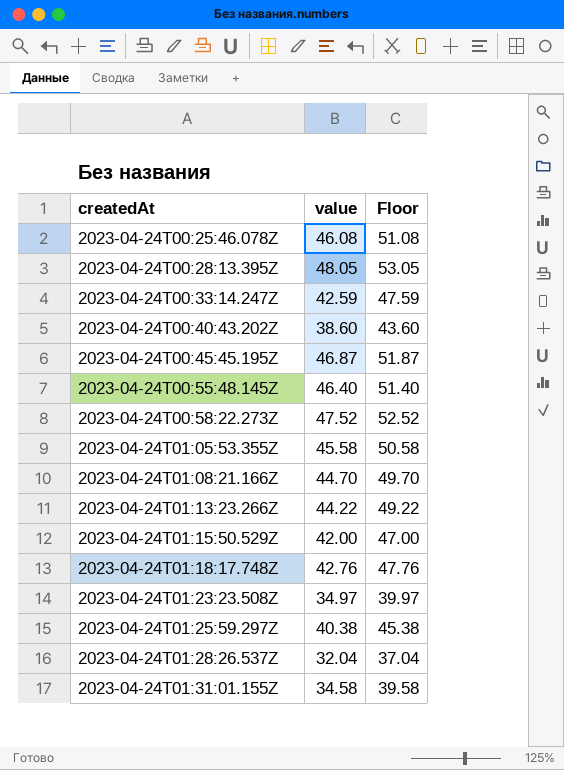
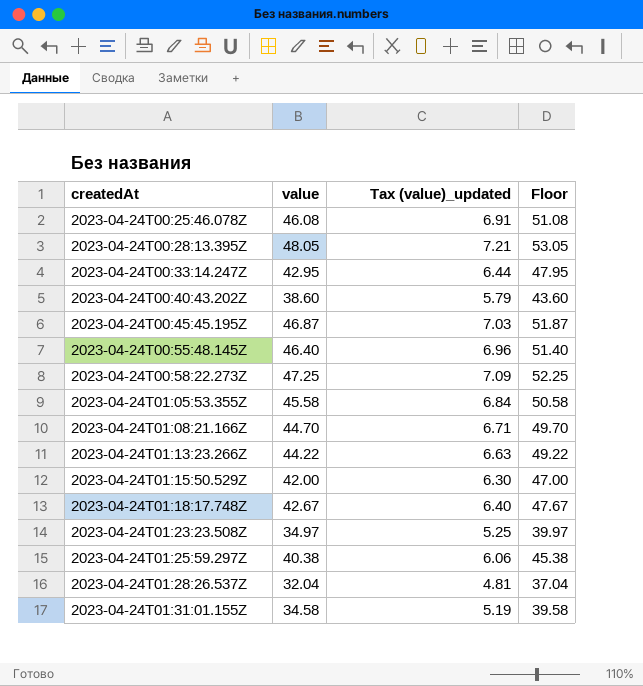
column Tax (value)_updated | formula: none -> [value] * 0.15
2023-04-24T00:33:14.247Z | value: 42.59 -> 42.95
2023-04-24T00:33:14.247Z | Floor: 47.59 -> 47.95
2023-04-24T00:58:22.273Z | value: 47.52 -> 47.25
2023-04-24T00:58:22.273Z | Floor: 52.52 -> 52.25
2023-04-24T01:18:17.748Z | value: 42.76 -> 42.67
2023-04-24T01:18:17.748Z | Floor: 47.76 -> 47.67

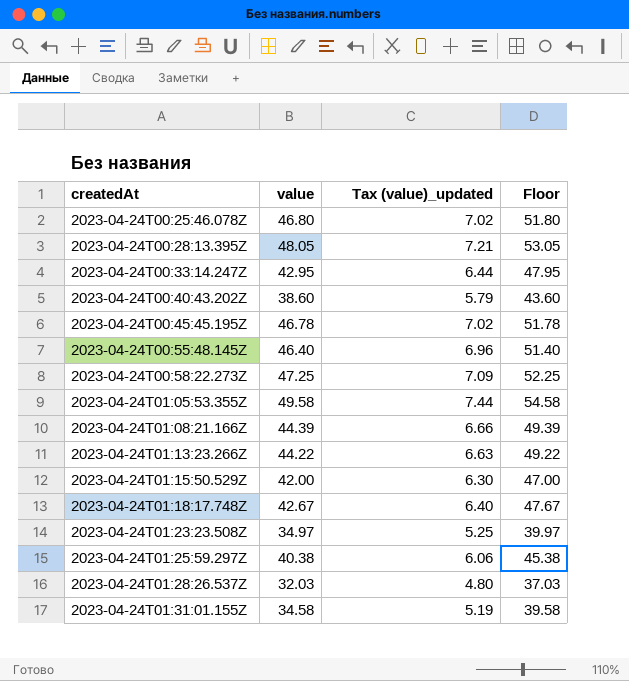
2023-04-24T00:25:46.078Z | value: 46.08 -> 46.80
2023-04-24T00:25:46.078Z | Tax (value)_updated: 6.91 -> 7.02
2023-04-24T00:25:46.078Z | Floor: 51.08 -> 51.80
2023-04-24T00:45:45.195Z | value: 46.87 -> 46.78
2023-04-24T00:45:45.195Z | Tax (value)_updated: 7.03 -> 7.02
2023-04-24T00:45:45.195Z | Floor: 51.87 -> 51.78
2023-04-24T01:05:53.355Z | value: 45.58 -> 49.58
2023-04-24T01:05:53.355Z | Tax (value)_updated: 6.84 -> 7.44
2023-04-24T01:05:53.355Z | Floor: 50.58 -> 54.58
2023-04-24T01:08:21.166Z | value: 44.70 -> 44.39
2023-04-24T01:08:21.166Z | Tax (value)_updated: 6.71 -> 6.66
2023-04-24T01:08:21.166Z | Floor: 49.70 -> 49.39
2023-04-24T01:28:26.537Z | value: 32.04 -> 32.03
2023-04-24T01:28:26.537Z | Tax (value)_updated: 4.81 -> 4.80
2023-04-24T01:28:26.537Z | Floor: 37.04 -> 37.03

